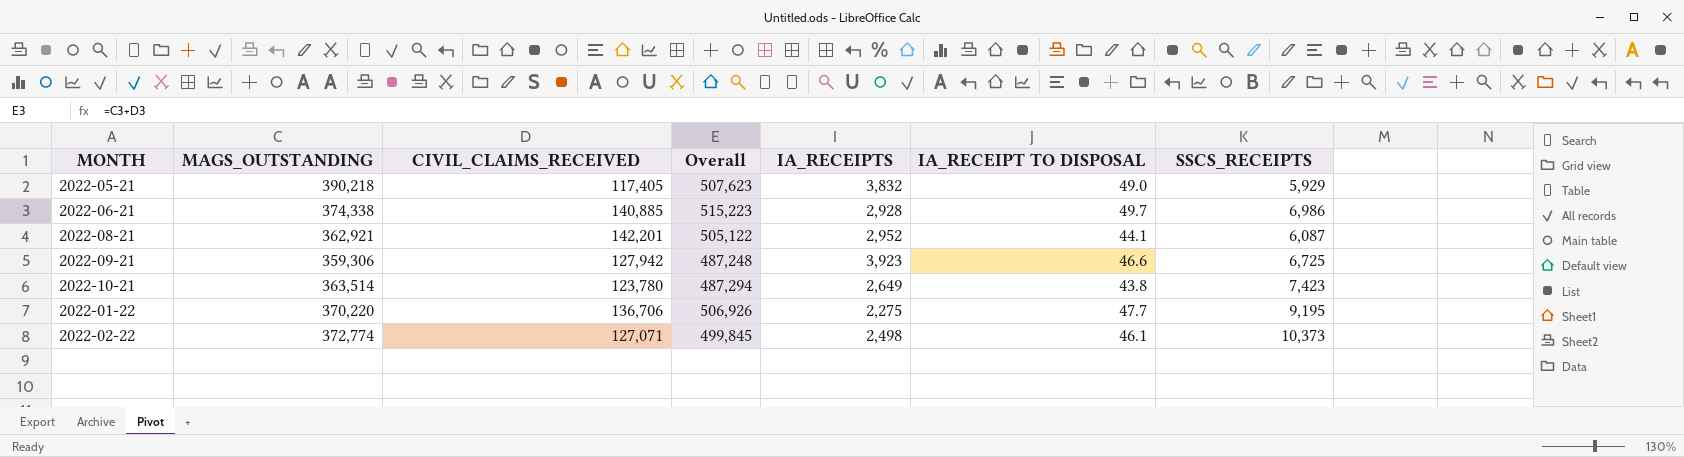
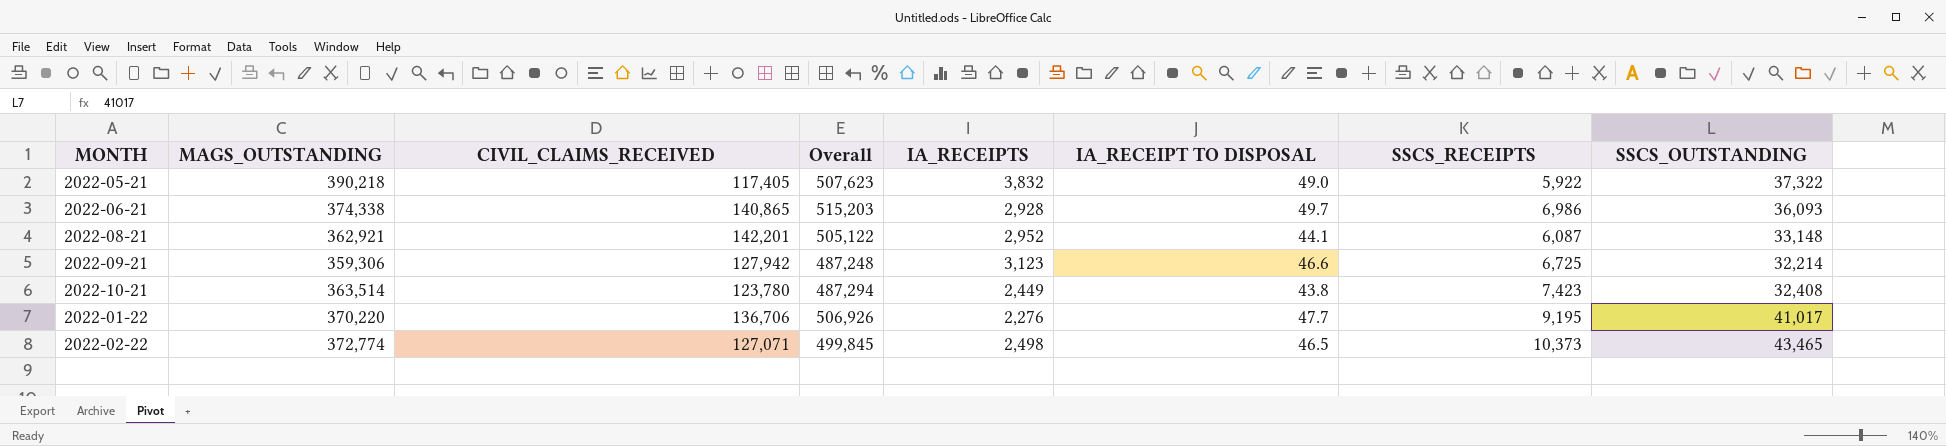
column SSCS_OUTSTANDING | position: none -> 8
2022-05-21 | SSCS_RECEIPTS: 5,929 -> 5,922
2022-06-21 | CIVIL_CLAIMS_RECEIVED: 140,885 -> 140,865
2022-06-21 | Overall: 515,223 -> 515,203
2022-09-21 | IA_RECEIPTS: 3,923 -> 3,123
2022-10-21 | IA_RECEIPTS: 2,649 -> 2,449
2022-01-22 | IA_RECEIPTS: 2,275 -> 2,276
2022-02-22 | IA_RECEIPT TO DISPOSAL: 46.1 -> 46.5

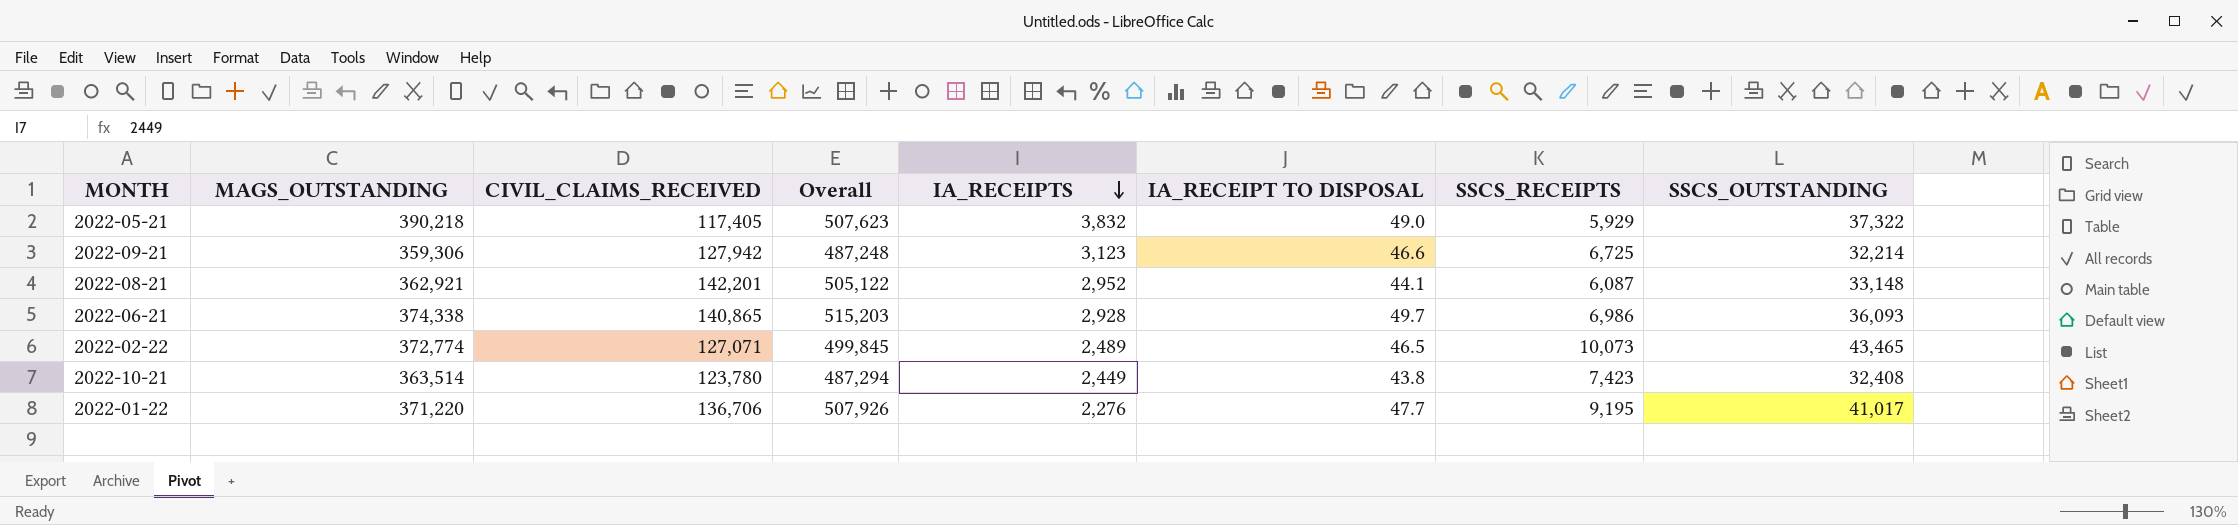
row order: none -> IA_RECEIPTS descending
2022-05-21 | SSCS_RECEIPTS: 5,922 -> 5,929
2022-02-22 | IA_RECEIPTS: 2,498 -> 2,489
2022-02-22 | SSCS_RECEIPTS: 10,373 -> 10,073
2022-01-22 | MAGS_OUTSTANDING: 370,220 -> 371,220
2022-01-22 | Overall: 506,926 -> 507,926

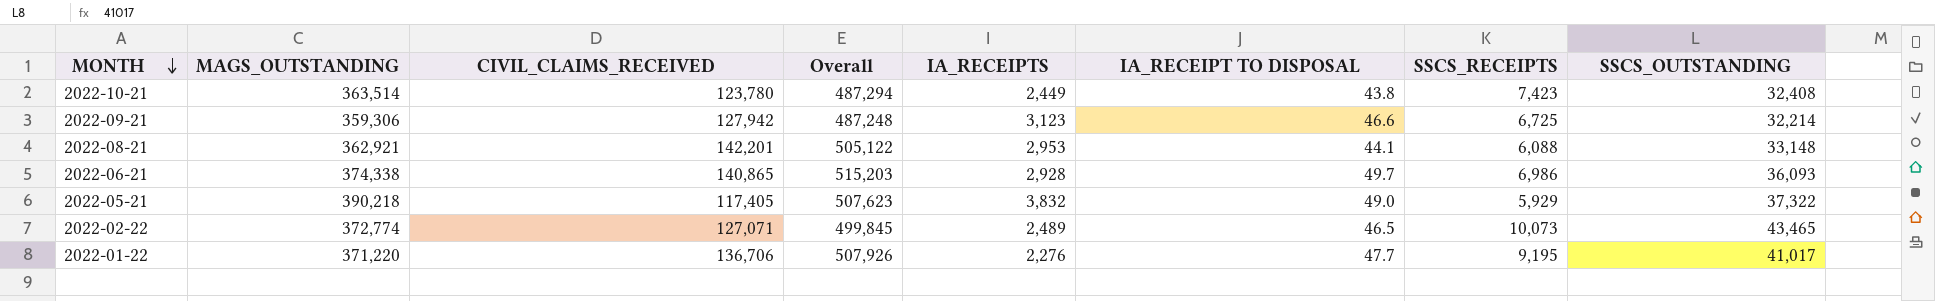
row order: IA_RECEIPTS descending -> MONTH descending
2022-08-21 | IA_RECEIPTS: 2,952 -> 2,953
2022-08-21 | SSCS_RECEIPTS: 6,087 -> 6,088

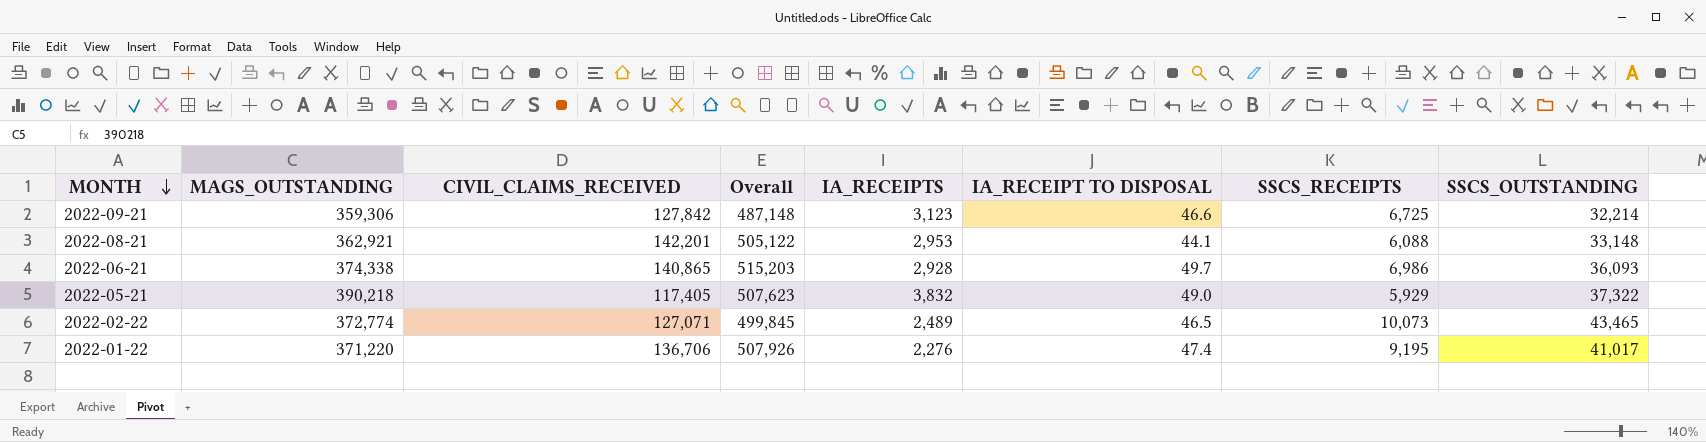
row 2022-10-21: 363,514 | 123,780 | 487,294 | 2,449 | 43.8 | 7,423 | 32,408 -> none
2022-09-21 | CIVIL_CLAIMS_RECEIVED: 127,942 -> 127,842
2022-09-21 | Overall: 487,248 -> 487,148
2022-01-22 | IA_RECEIPT TO DISPOSAL: 47.7 -> 47.4

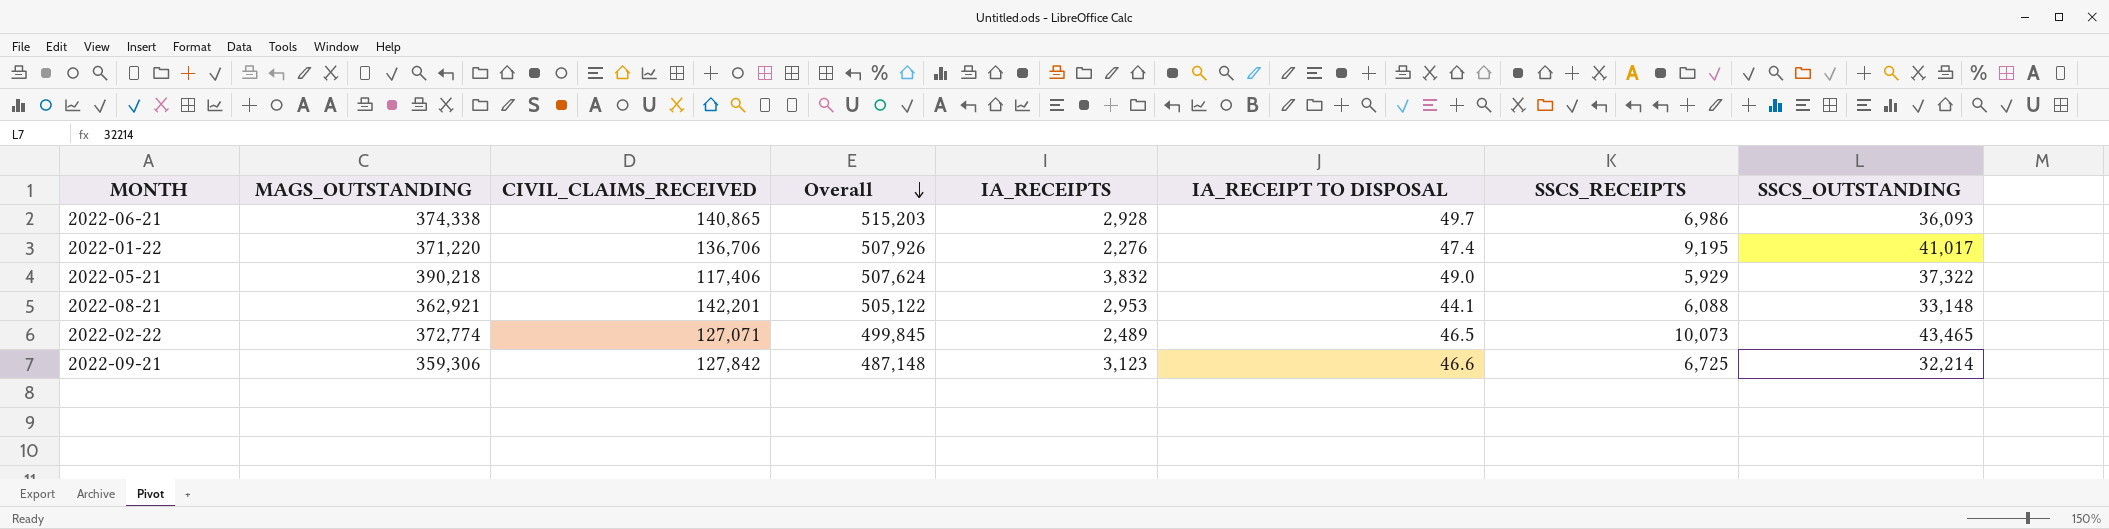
row order: MONTH descending -> Overall descending
2022-05-21 | CIVIL_CLAIMS_RECEIVED: 117,405 -> 117,406
2022-05-21 | Overall: 507,623 -> 507,624

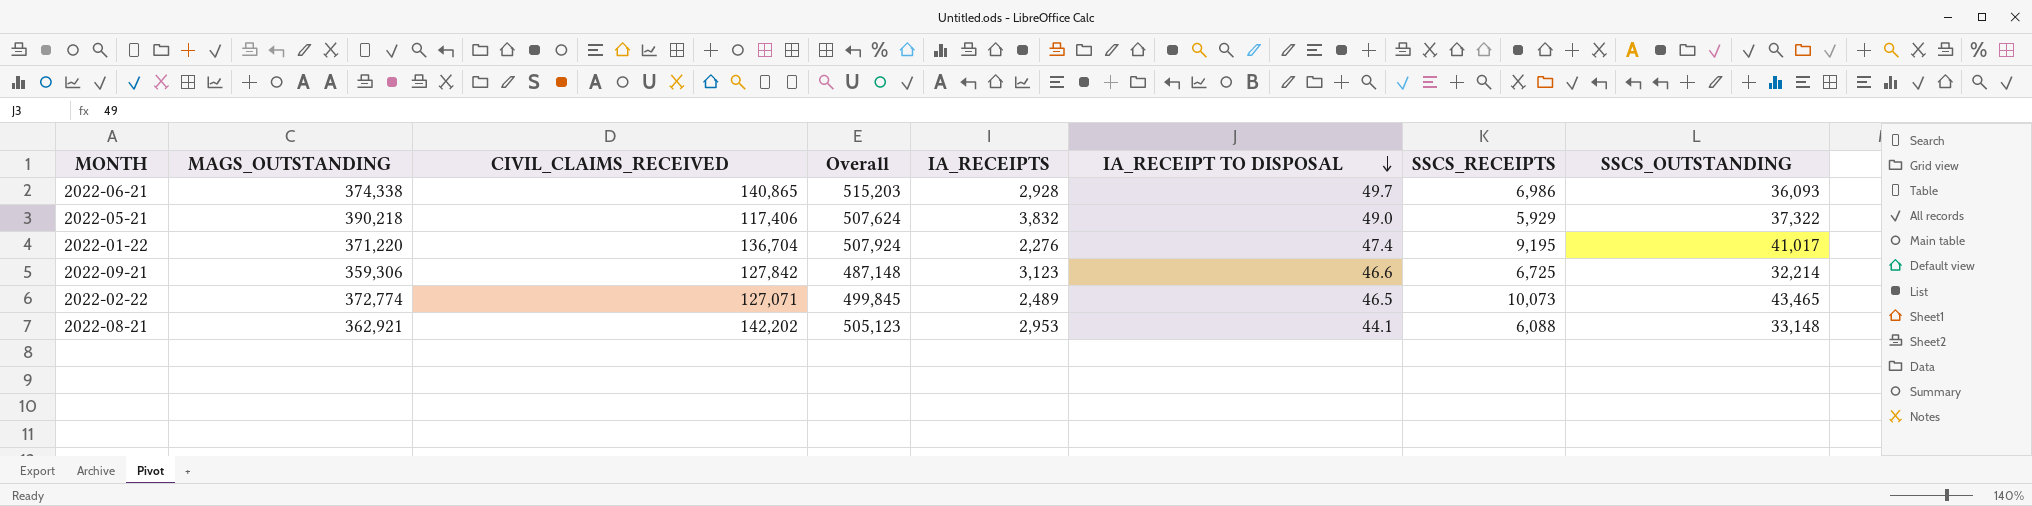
row order: Overall descending -> IA_RECEIPT TO DISPOSAL descending
2022-01-22 | CIVIL_CLAIMS_RECEIVED: 136,706 -> 136,704
2022-01-22 | Overall: 507,926 -> 507,924
2022-08-21 | CIVIL_CLAIMS_RECEIVED: 142,201 -> 142,202
2022-08-21 | Overall: 505,122 -> 505,123

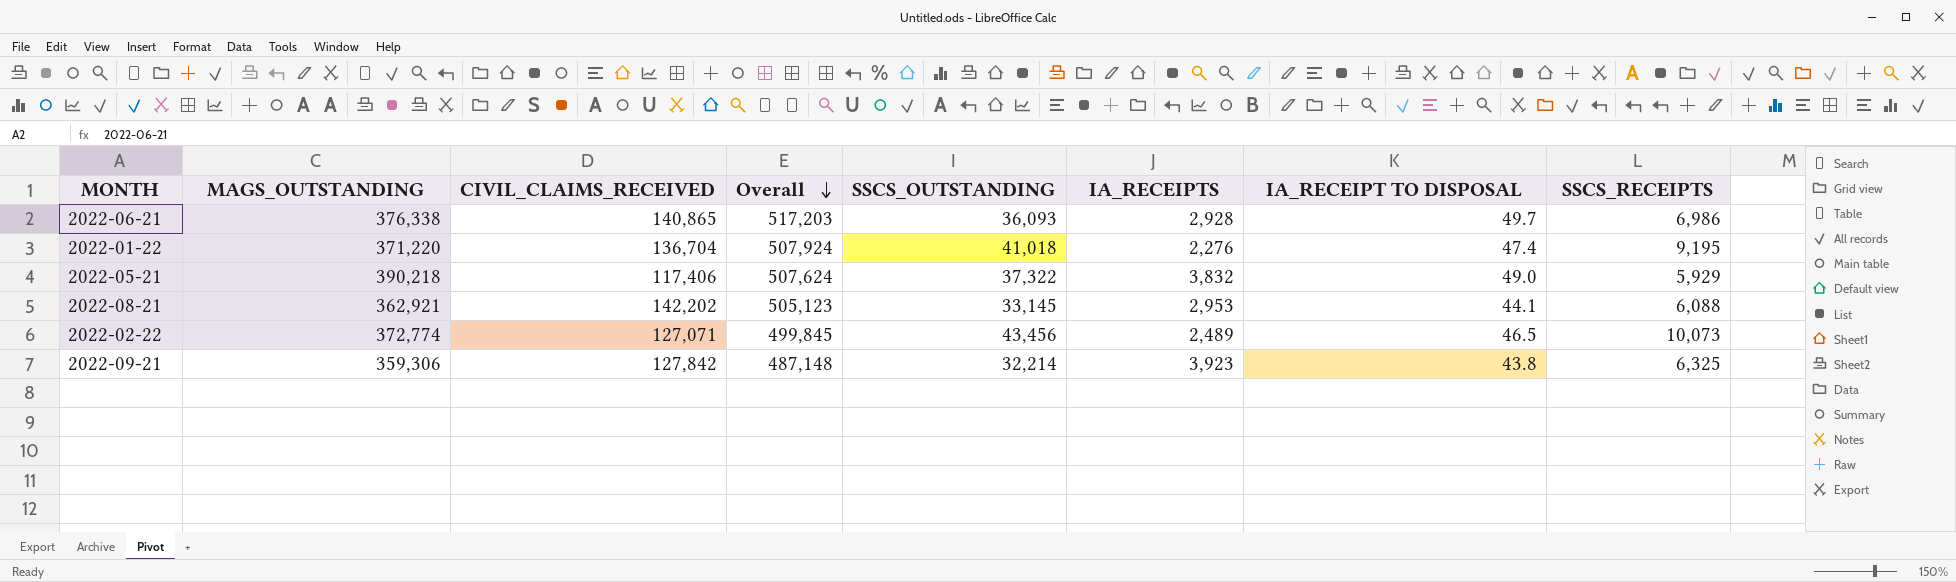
row order: IA_RECEIPT TO DISPOSAL descending -> Overall descending
column SSCS_OUTSTANDING | position: 8 -> 5
2022-06-21 | MAGS_OUTSTANDING: 374,338 -> 376,338
2022-06-21 | Overall: 515,203 -> 517,203
2022-01-22 | SSCS_OUTSTANDING: 41,017 -> 41,018
2022-08-21 | SSCS_OUTSTANDING: 33,148 -> 33,145
2022-02-22 | SSCS_OUTSTANDING: 43,465 -> 43,456
2022-09-21 | IA_RECEIPTS: 3,123 -> 3,923
2022-09-21 | IA_RECEIPT TO DISPOSAL: 46.6 -> 43.8
2022-09-21 | SSCS_RECEIPTS: 6,725 -> 6,325

